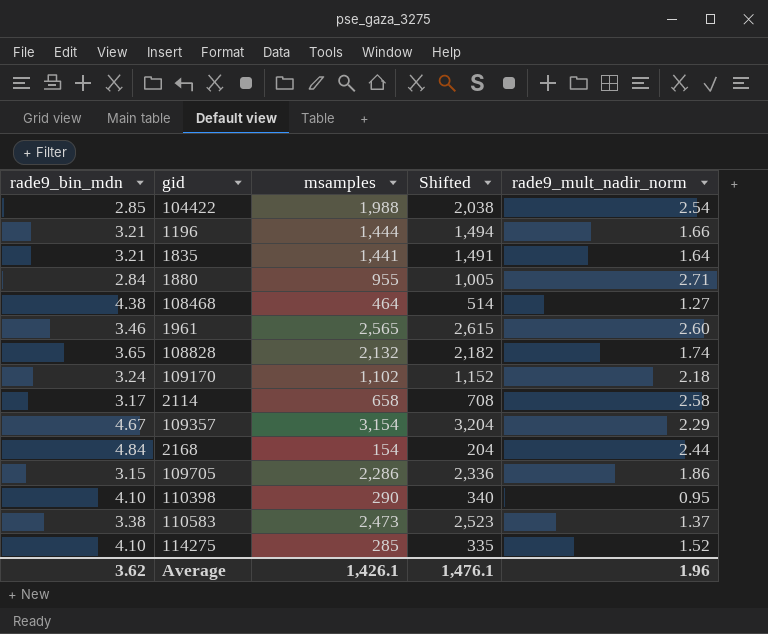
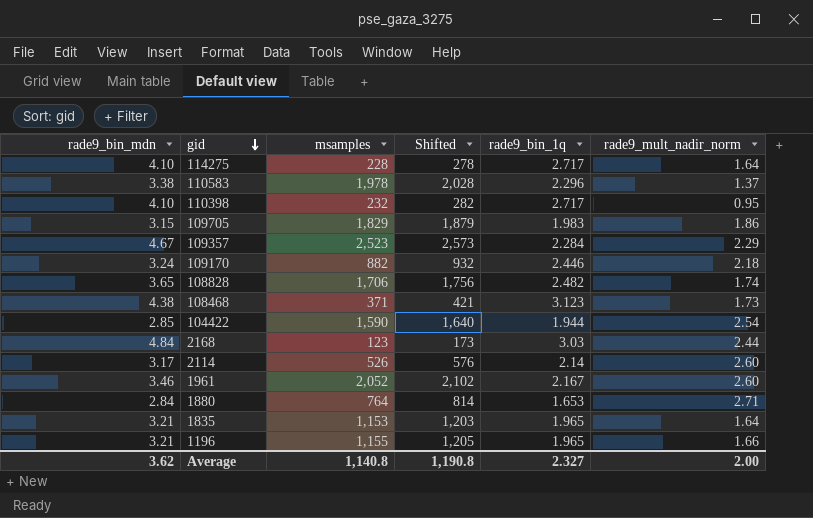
row order: none -> gid descending
column rade9_bin_1q | position: none -> 5
114275 | msamples: 285 -> 228
114275 | Shifted: 335 -> 278
114275 | rade9_mult_nadir_norm: 1.52 -> 1.64
110583 | msamples: 2,473 -> 1,978
110583 | Shifted: 2,523 -> 2,028
110398 | msamples: 290 -> 232
110398 | Shifted: 340 -> 282
109705 | msamples: 2,286 -> 1,829
109705 | Shifted: 2,336 -> 1,879
109357 | msamples: 3,154 -> 2,523
109357 | Shifted: 3,204 -> 2,573
109170 | msamples: 1,102 -> 882
109170 | Shifted: 1,152 -> 932
108828 | msamples: 2,132 -> 1,706
108828 | Shifted: 2,182 -> 1,756
108468 | msamples: 464 -> 371
108468 | Shifted: 514 -> 421
108468 | rade9_mult_nadir_norm: 1.27 -> 1.73
104422 | msamples: 1,988 -> 1,590
104422 | Shifted: 2,038 -> 1,640
2168 | msamples: 154 -> 123
2168 | Shifted: 204 -> 173
2114 | msamples: 658 -> 526
2114 | Shifted: 708 -> 576
2114 | rade9_mult_nadir_norm: 2.58 -> 2.60
1961 | msamples: 2,565 -> 2,052
1961 | Shifted: 2,615 -> 2,102
1880 | msamples: 955 -> 764
1880 | Shifted: 1,005 -> 814
1835 | msamples: 1,441 -> 1,153
1835 | Shifted: 1,491 -> 1,203
1196 | msamples: 1,444 -> 1,155
1196 | Shifted: 1,494 -> 1,205
Average | msamples: 1,426.1 -> 1,140.8
Average | Shifted: 1,476.1 -> 1,190.8
Average | rade9_mult_nadir_norm: 1.96 -> 2.00

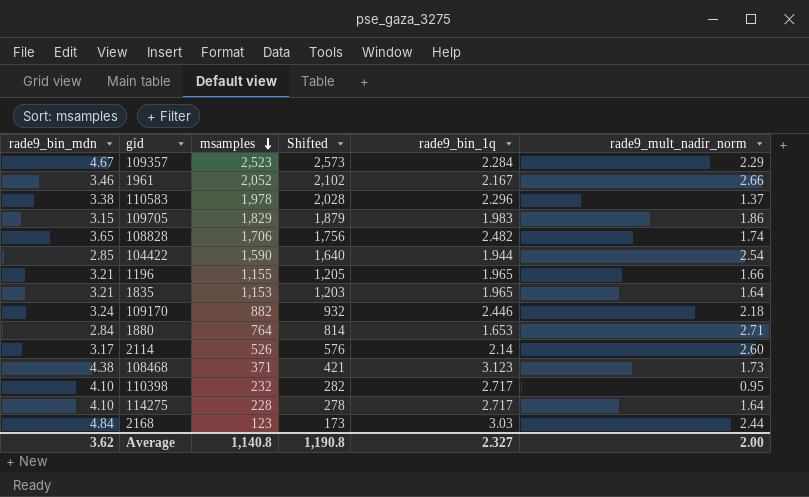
row order: gid descending -> msamples descending
1961 | rade9_mult_nadir_norm: 2.60 -> 2.66

